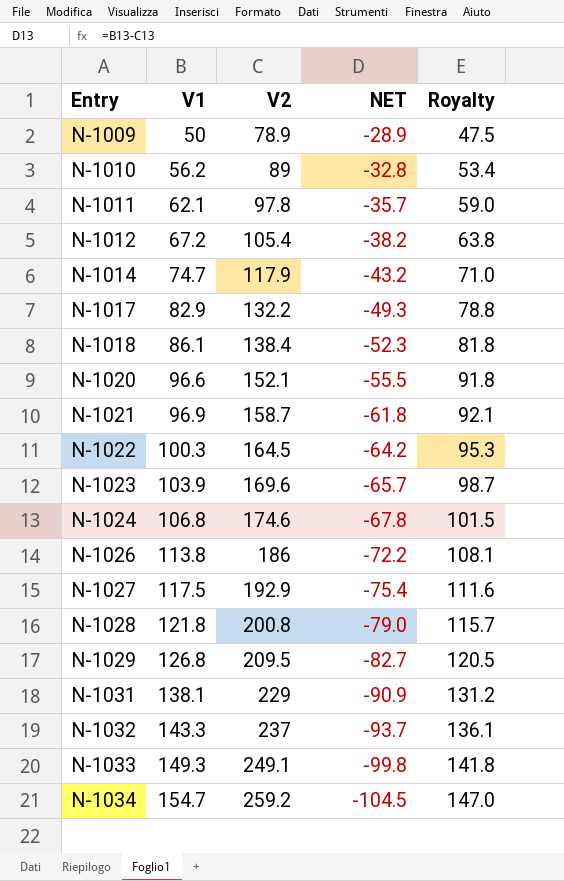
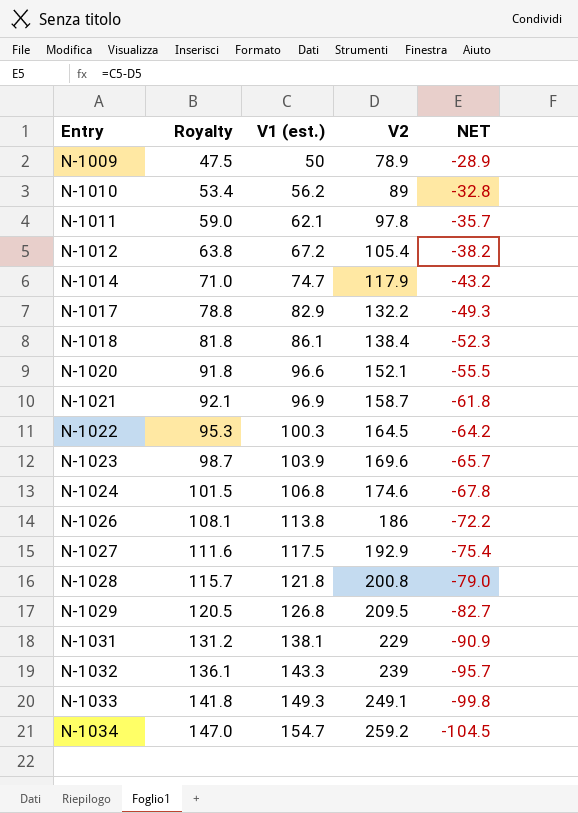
column Royalty | position: 5 -> 2
column name: V1 -> V1 (est.)
N-1032 | V2: 237 -> 239
N-1032 | NET: -93.7 -> -95.7

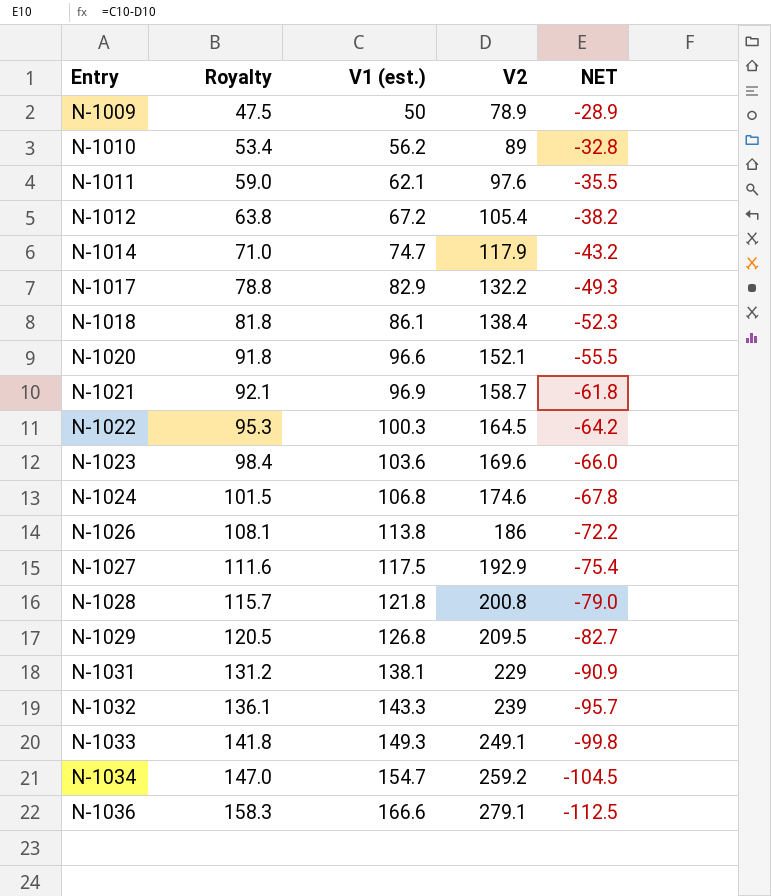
N-1011 | V2: 97.8 -> 97.6
N-1011 | NET: -35.7 -> -35.5
N-1023 | Royalty: 98.7 -> 98.4
N-1023 | V1 (est.): 103.9 -> 103.6
N-1023 | NET: -65.7 -> -66.0
row N-1036: none -> 158.3 | 166.6 | 279.1 | -112.5

